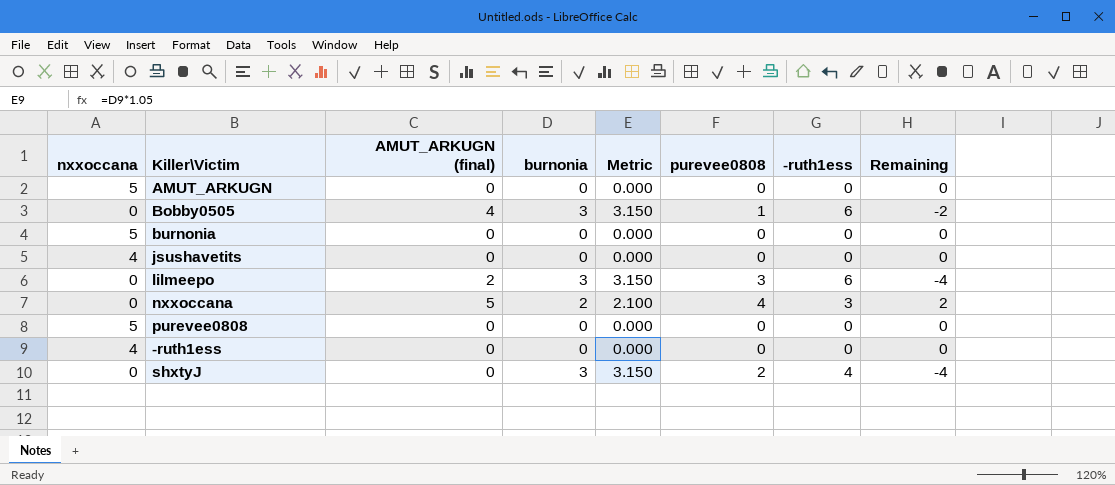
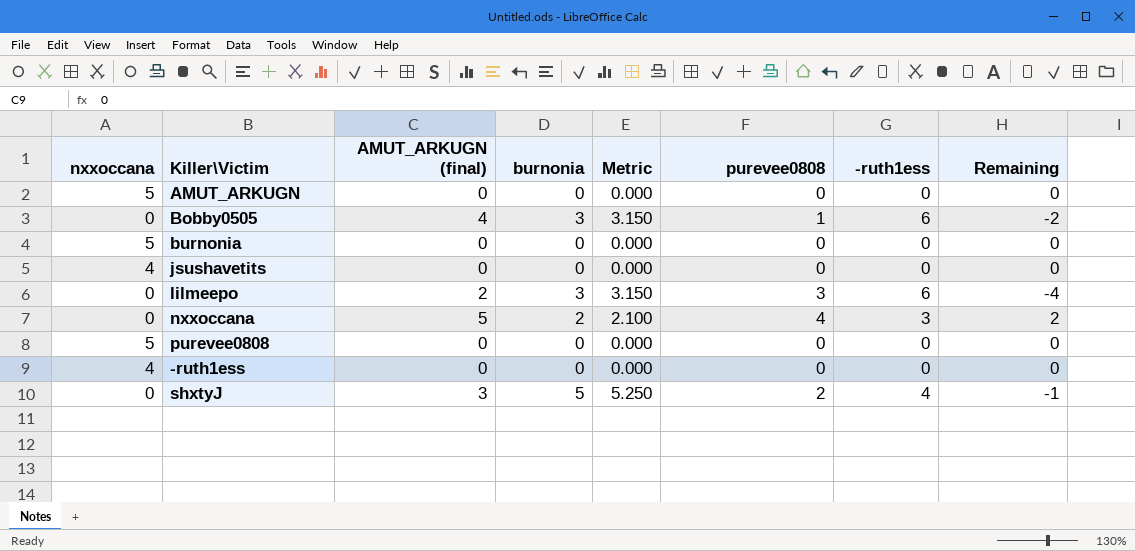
shxtyJ | AMUT_ARKUGN (final): 0 -> 3
shxtyJ | burnonia: 3 -> 5
shxtyJ | Metric: 3.150 -> 5.250
shxtyJ | Remaining: -4 -> -1

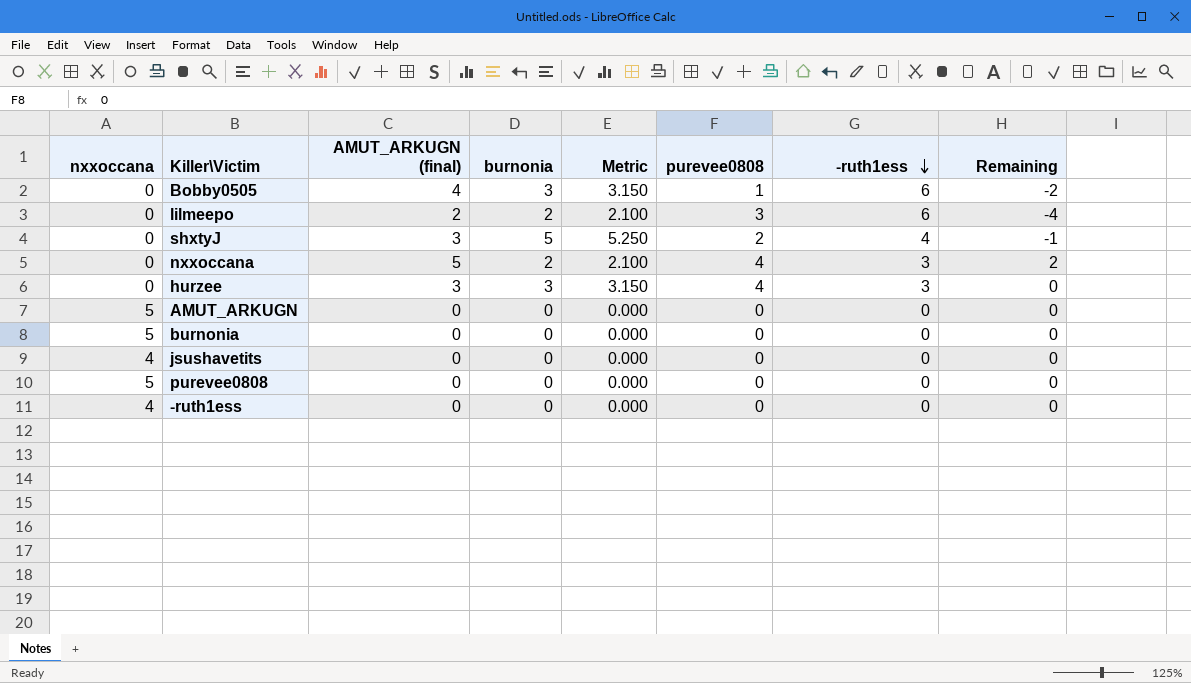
row order: none -> -ruth1ess descending
lilmeepo | burnonia: 3 -> 2
lilmeepo | Metric: 3.150 -> 2.100
row hurzee: none -> 0 | 3 | 3 | 3.150 | 4 | 3 | 0

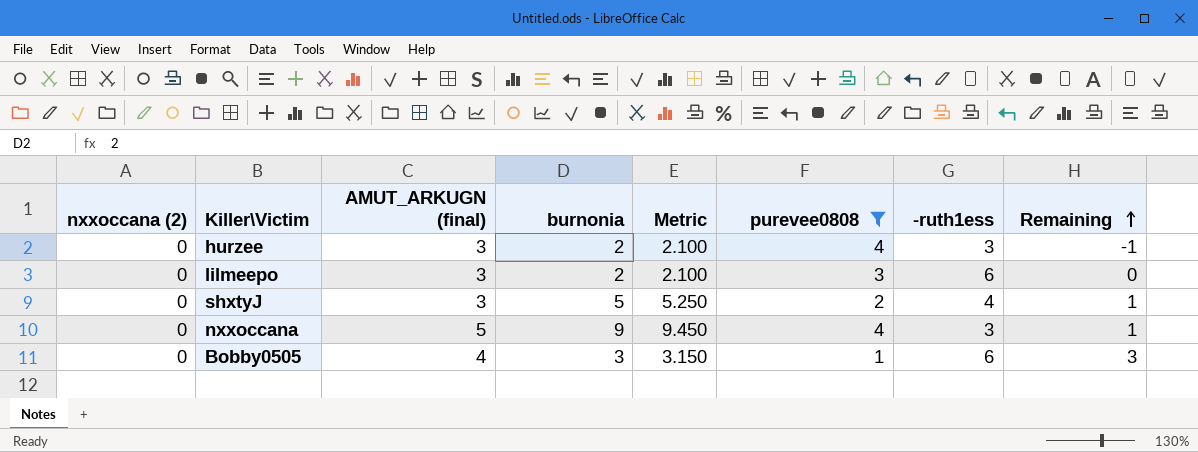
filter: none -> purevee0808 != 0
row order: -ruth1ess descending -> Remaining ascending
column name: nxxoccana -> nxxoccana (2)
column Remaining | formula: [AMUT_ARKUGN (final)] - [-ruth1ess] -> [AMUT_ARKUGN (final)] - [purevee0808]
hurzee | burnonia: 3 -> 2
hurzee | Metric: 3.150 -> 2.100
lilmeepo | AMUT_ARKUGN (final): 2 -> 3
nxxoccana | burnonia: 2 -> 9
nxxoccana | Metric: 2.100 -> 9.450

